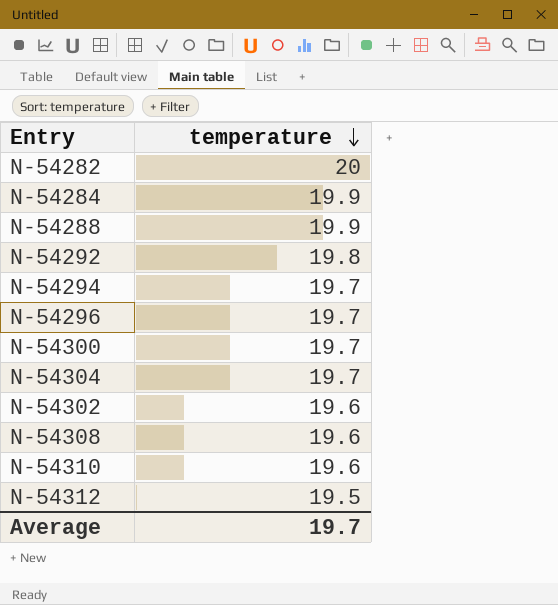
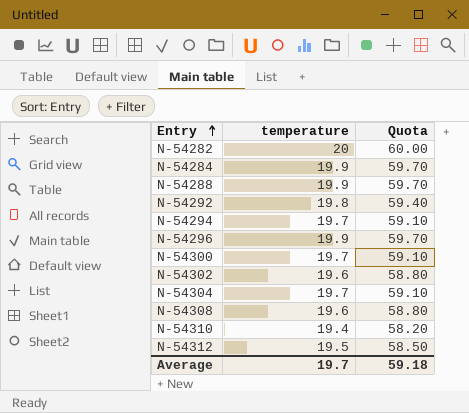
row order: temperature descending -> Entry ascending
column Quota | formula: none -> [temperature] * 3
N-54296 | temperature: 19.7 -> 19.9
N-54310 | temperature: 19.6 -> 19.4

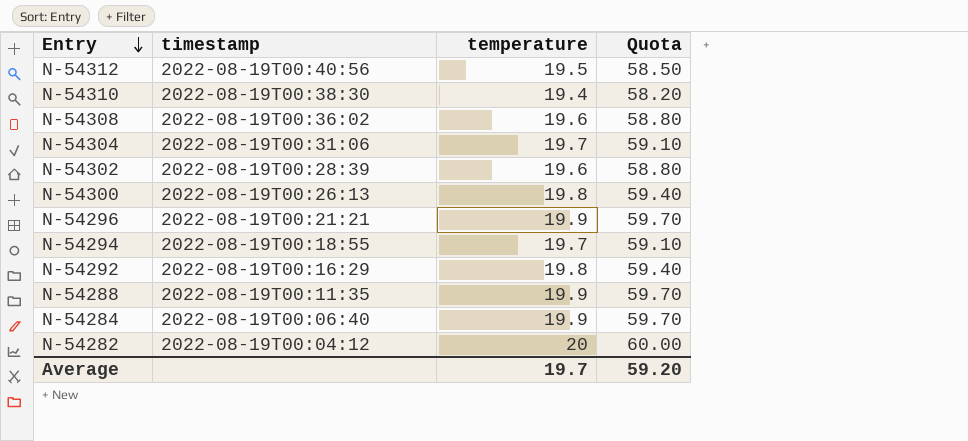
row order: Entry ascending -> Entry descending
column timestamp | position: none -> 2
N-54300 | temperature: 19.7 -> 19.8
N-54300 | Quota: 59.10 -> 59.40
Average | Quota: 59.18 -> 59.20

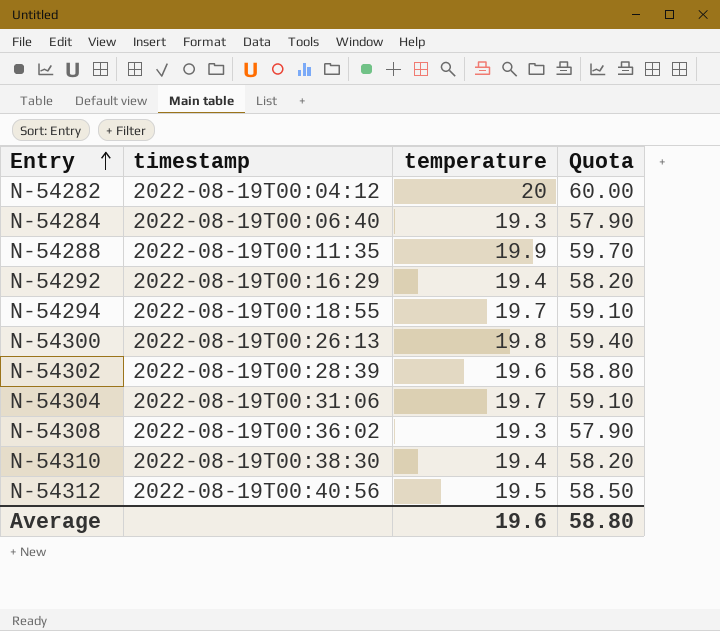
row order: Entry descending -> Entry ascending
row N-54296: 2022-08-19T00:21:21 | 19.9 | 59.70 -> none
N-54284 | temperature: 19.9 -> 19.3
N-54284 | Quota: 59.70 -> 57.90
N-54292 | temperature: 19.8 -> 19.4
N-54292 | Quota: 59.40 -> 58.20
N-54308 | temperature: 19.6 -> 19.3
N-54308 | Quota: 58.80 -> 57.90
Average | temperature: 19.7 -> 19.6
Average | Quota: 59.20 -> 58.80

